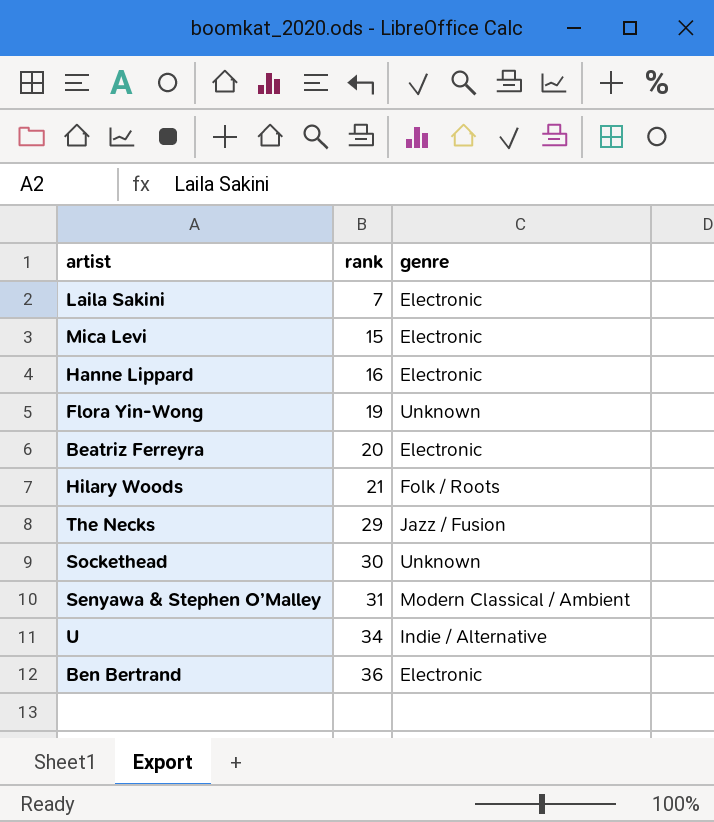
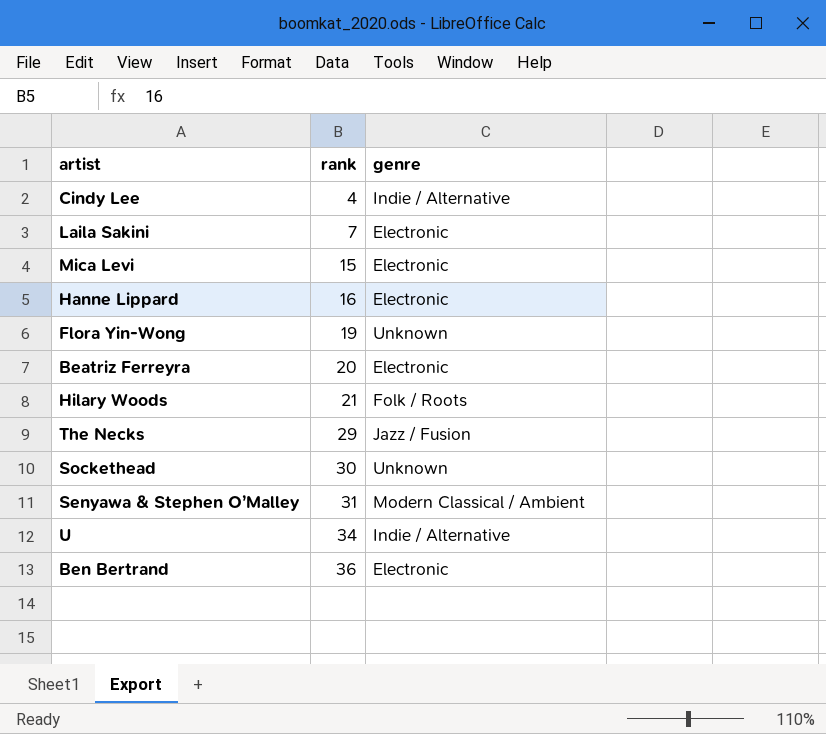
row Cindy Lee: none -> 4 | Indie / Alternative

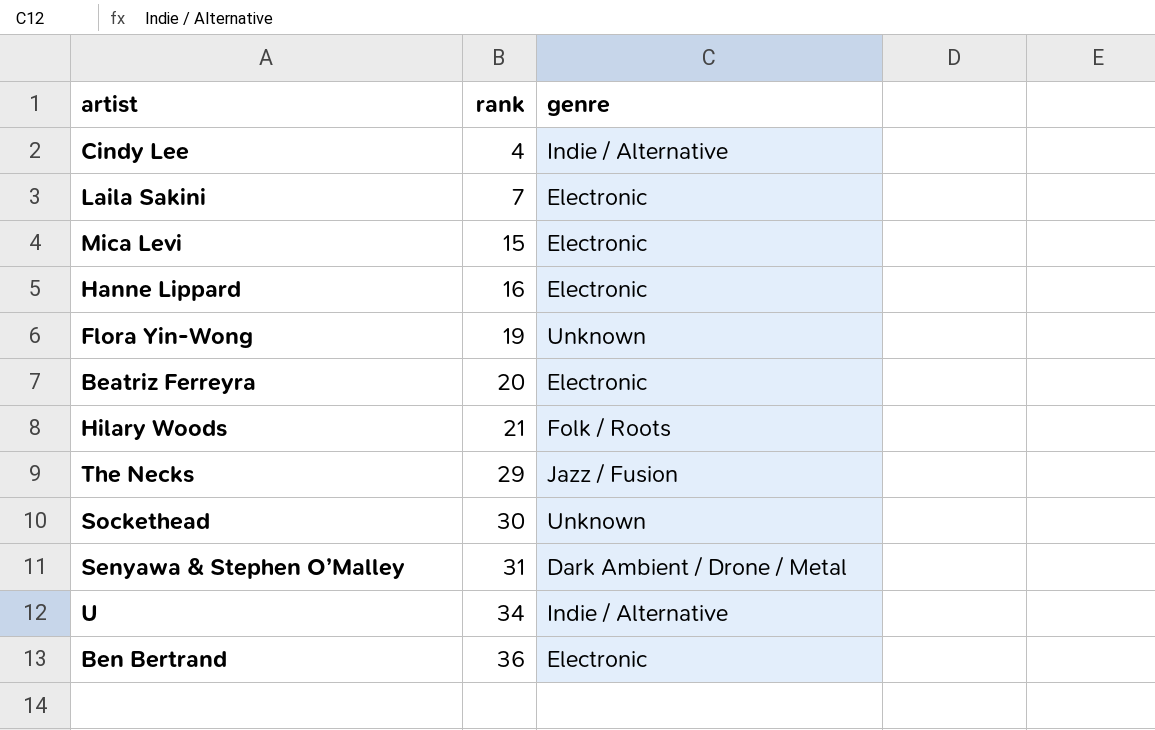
Senyawa & Stephen O’Malley | genre: Modern Classical / Ambient -> Dark Ambient / Drone / Metal

